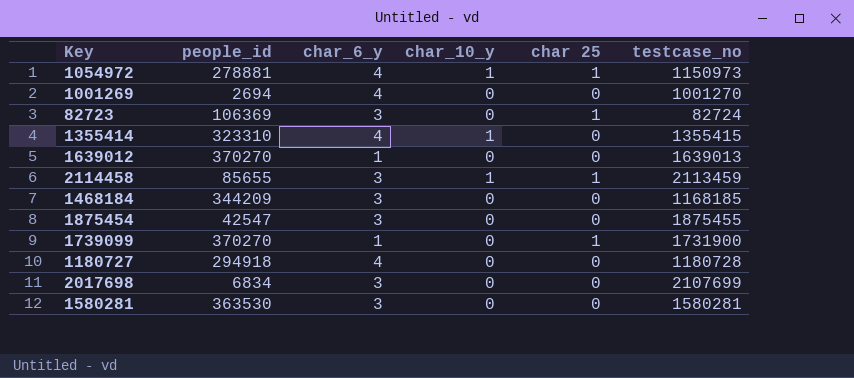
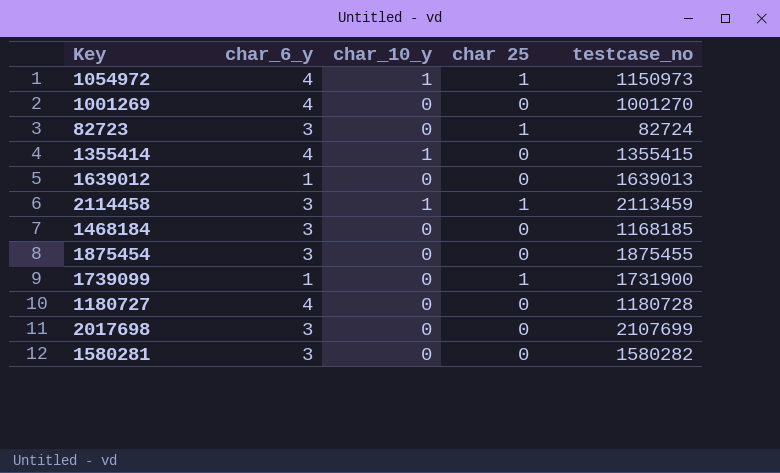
column people_id | position: 2 -> none
1580281 | testcase_no: 1580281 -> 1580282

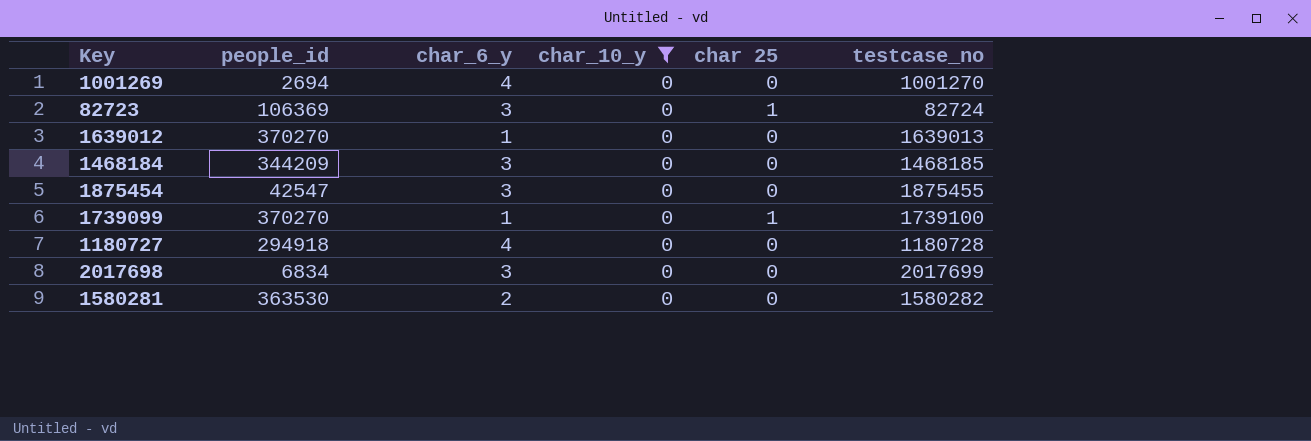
filter: none -> char_10_y = 0
column people_id | position: none -> 2
1468184 | testcase_no: 1168185 -> 1468185
1739099 | testcase_no: 1731900 -> 1739100
2017698 | testcase_no: 2107699 -> 2017699
1580281 | char_6_y: 3 -> 2

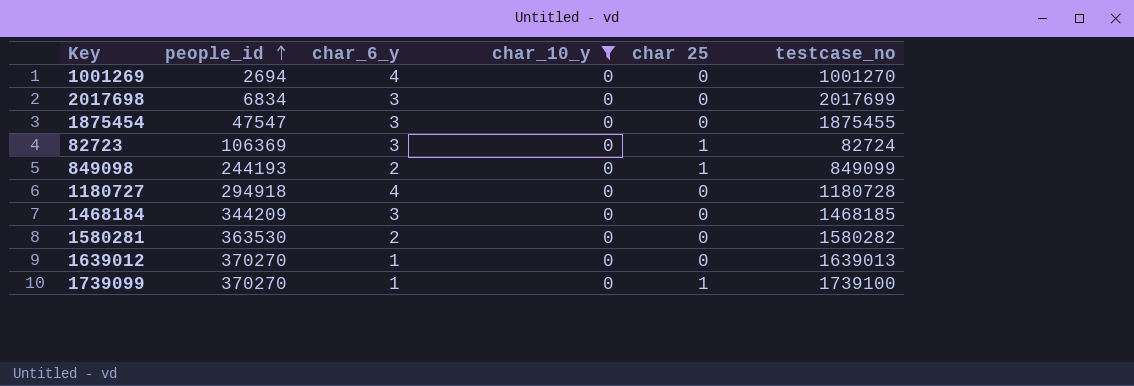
row order: none -> people_id ascending
1875454 | people_id: 42547 -> 47547
row 849098: none -> 244193 | 2 | 0 | 1 | 849099

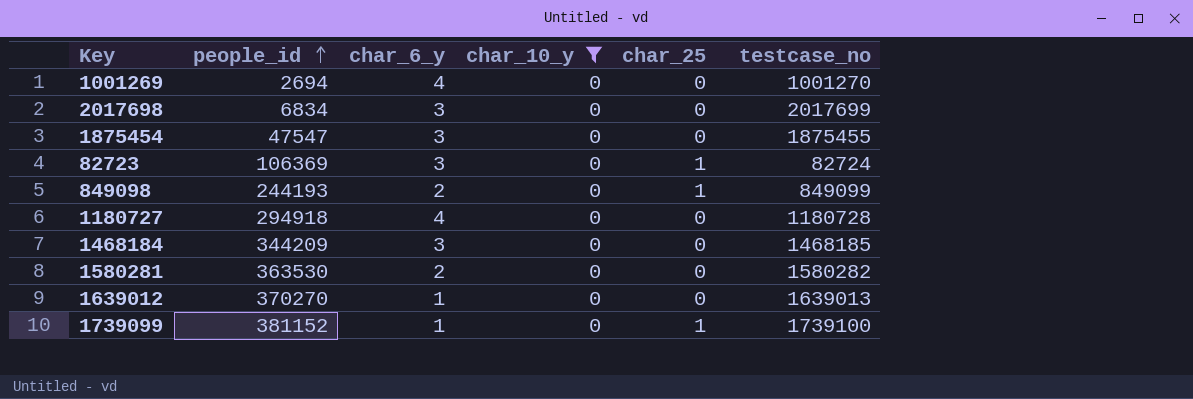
column name: char 25 -> char_25
1739099 | people_id: 370270 -> 381152

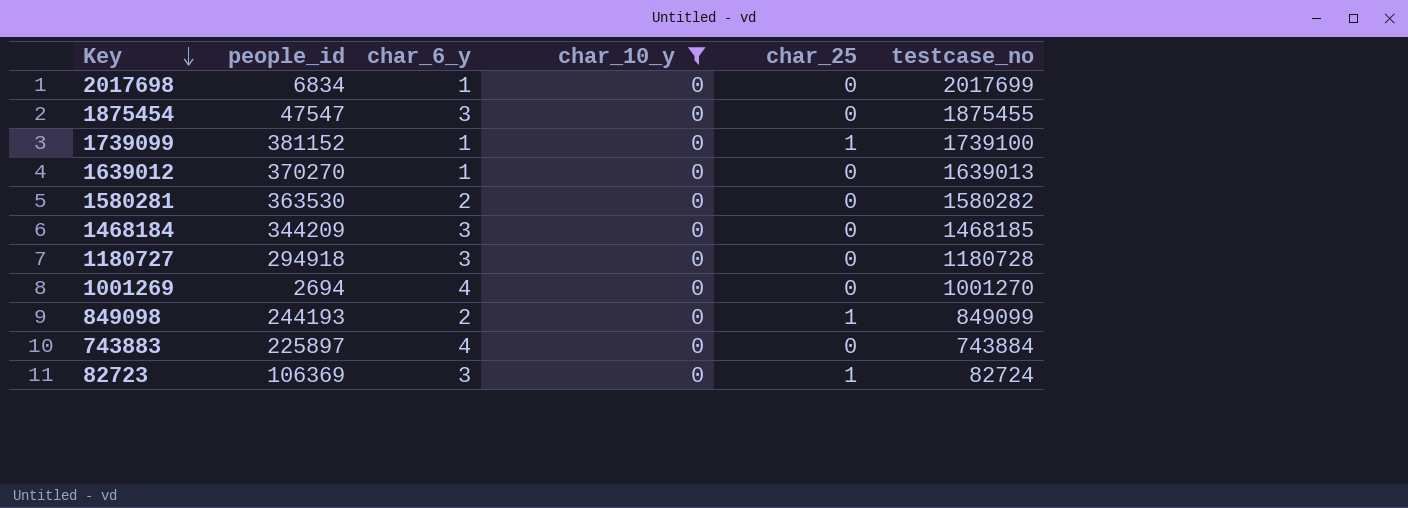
row order: people_id ascending -> Key descending
2017698 | char_6_y: 3 -> 1
1180727 | char_6_y: 4 -> 3
row 743883: none -> 225897 | 4 | 0 | 0 | 743884

